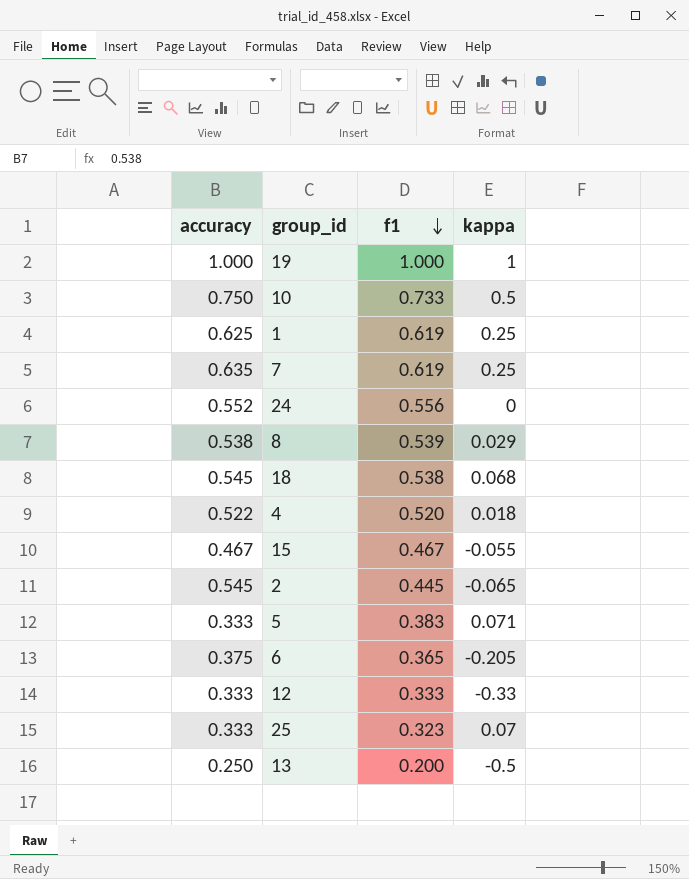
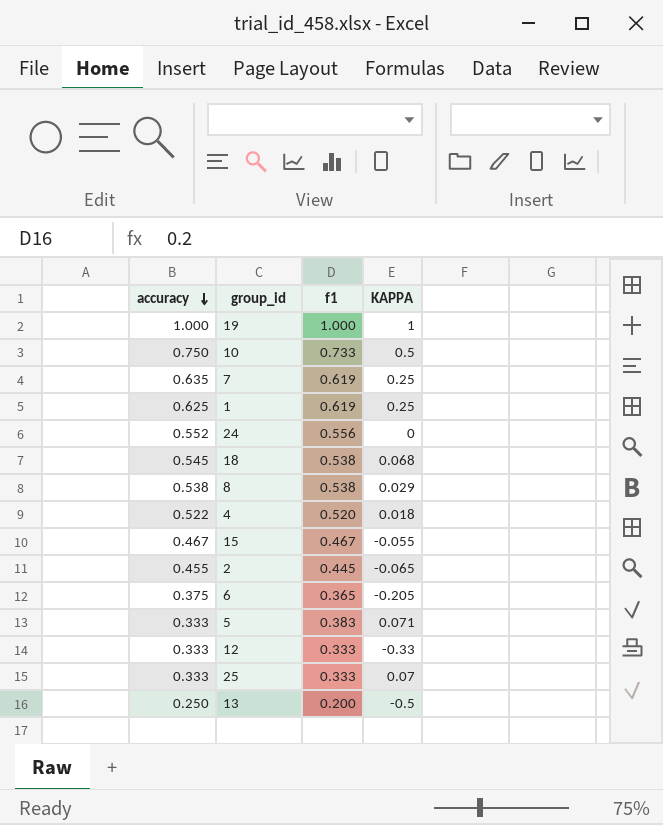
row order: f1 descending -> accuracy descending
column name: kappa -> KAPPA
8 | f1: 0.539 -> 0.538
2 | accuracy: 0.545 -> 0.455
25 | f1: 0.323 -> 0.333

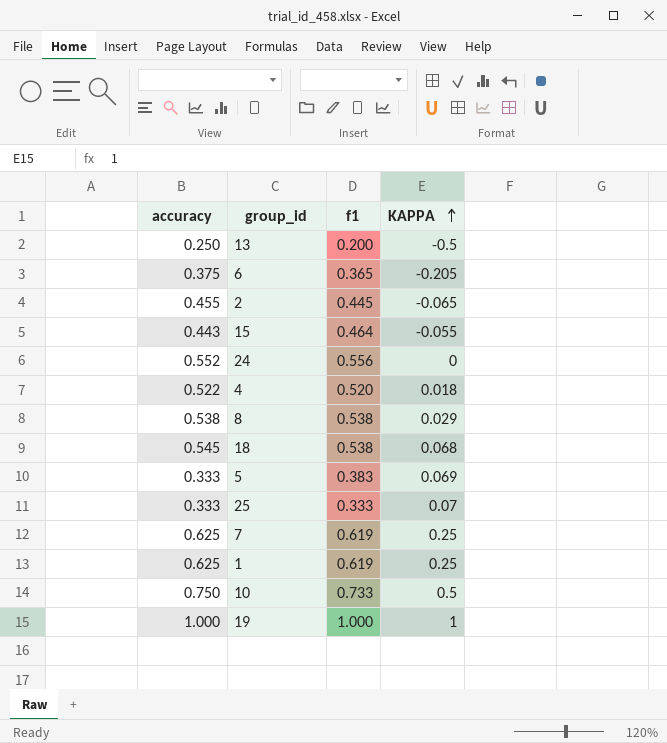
row order: accuracy descending -> KAPPA ascending
row 12: 0.333 | 0.333 | -0.33 -> none
15 | accuracy: 0.467 -> 0.443
15 | f1: 0.467 -> 0.464
5 | KAPPA: 0.071 -> 0.069
7 | accuracy: 0.635 -> 0.625

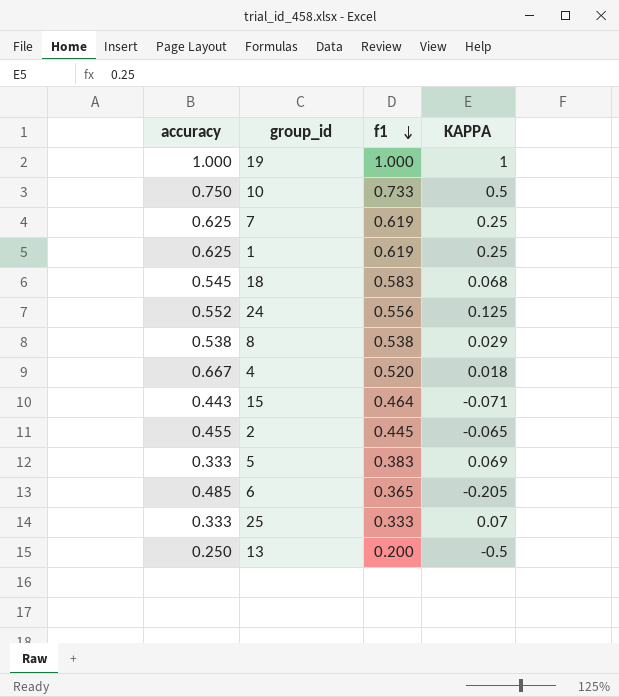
row order: KAPPA ascending -> f1 descending
18 | f1: 0.538 -> 0.583
24 | KAPPA: 0 -> 0.125
4 | accuracy: 0.522 -> 0.667
15 | KAPPA: -0.055 -> -0.071
6 | accuracy: 0.375 -> 0.485

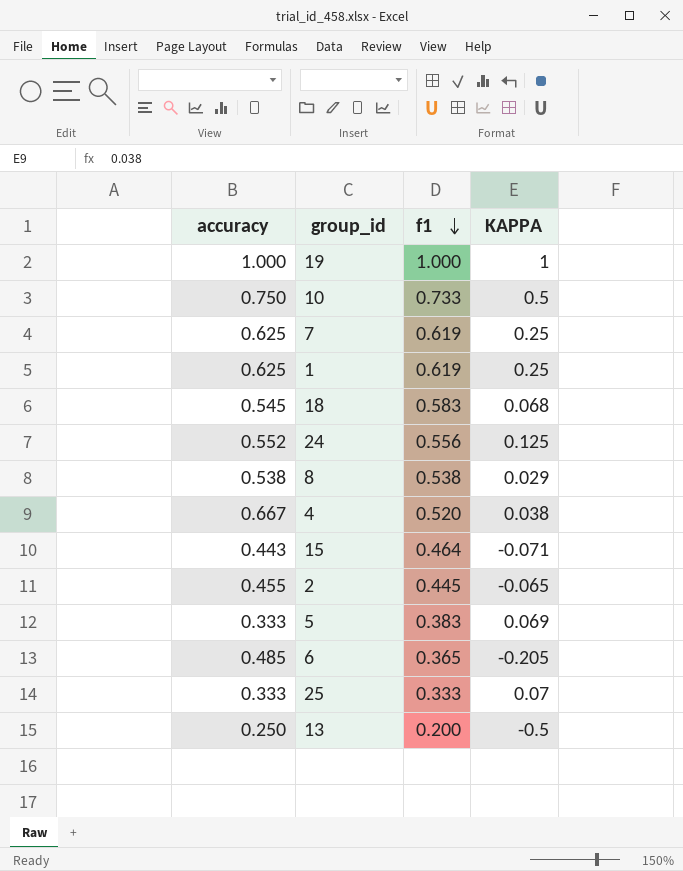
4 | KAPPA: 0.018 -> 0.038

